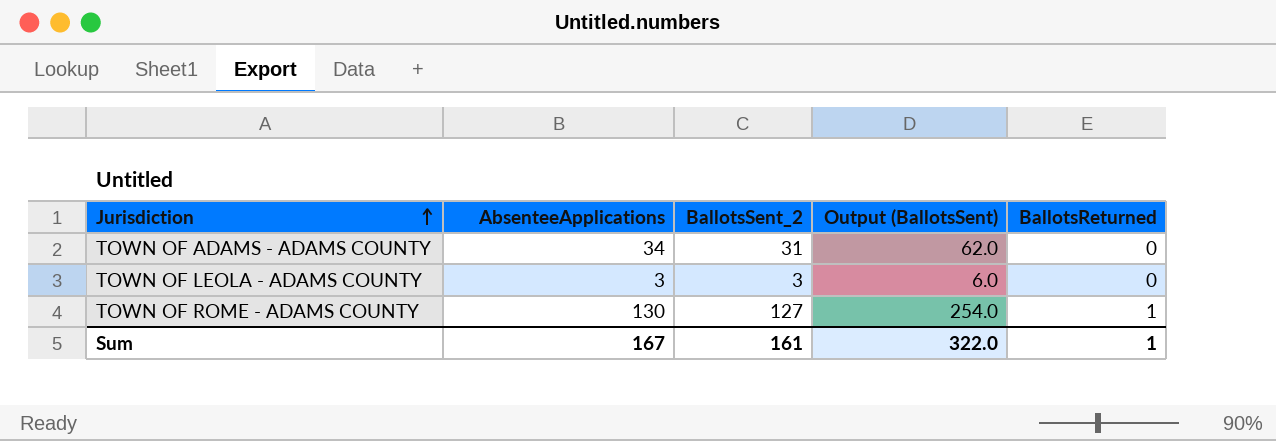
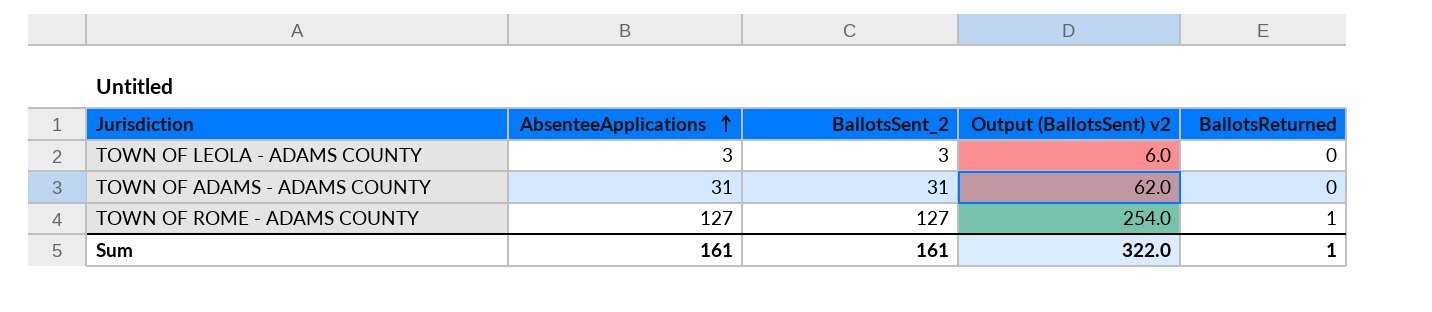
row order: Jurisdiction ascending -> AbsenteeApplications ascending
column name: Output (BallotsSent) -> Output (BallotsSent) v2
TOWN OF ADAMS - ADAMS COUNTY | AbsenteeApplications: 34 -> 31
TOWN OF ROME - ADAMS COUNTY | AbsenteeApplications: 130 -> 127
Sum | AbsenteeApplications: 167 -> 161

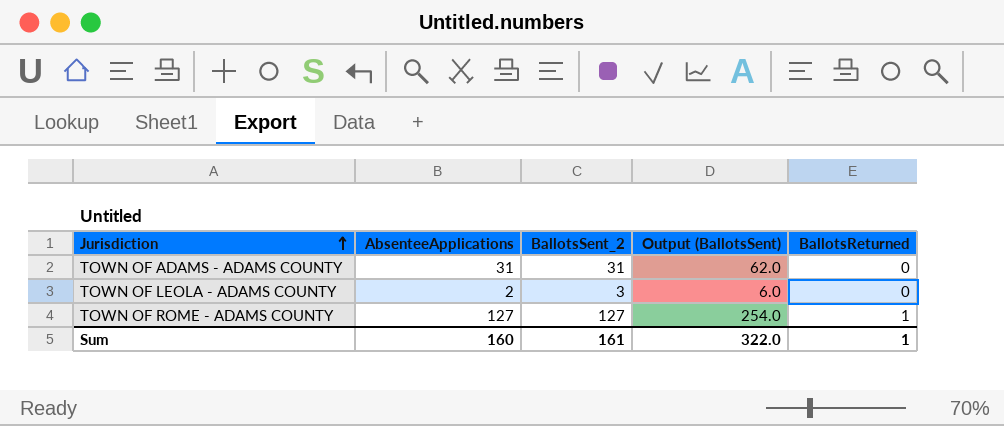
row order: AbsenteeApplications ascending -> Jurisdiction ascending
column name: Output (BallotsSent) v2 -> Output (BallotsSent)
TOWN OF LEOLA - ADAMS COUNTY | AbsenteeApplications: 3 -> 2
Sum | AbsenteeApplications: 161 -> 160

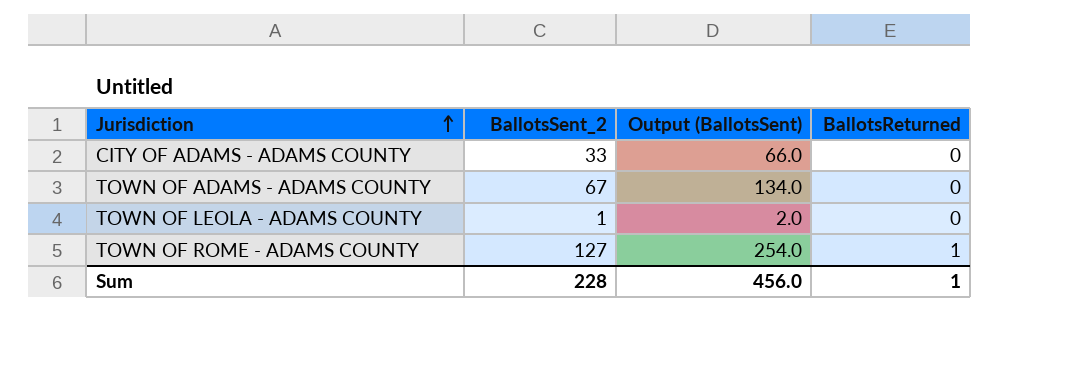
column AbsenteeApplications | position: 2 -> none
row CITY OF ADAMS - ADAMS COUNTY: none -> 33 | 66.0 | 0
TOWN OF ADAMS - ADAMS COUNTY | BallotsSent_2: 31 -> 67
TOWN OF ADAMS - ADAMS COUNTY | Output (BallotsSent): 62.0 -> 134.0
TOWN OF LEOLA - ADAMS COUNTY | BallotsSent_2: 3 -> 1
TOWN OF LEOLA - ADAMS COUNTY | Output (BallotsSent): 6.0 -> 2.0
Sum | BallotsSent_2: 161 -> 228
Sum | Output (BallotsSent): 322.0 -> 456.0

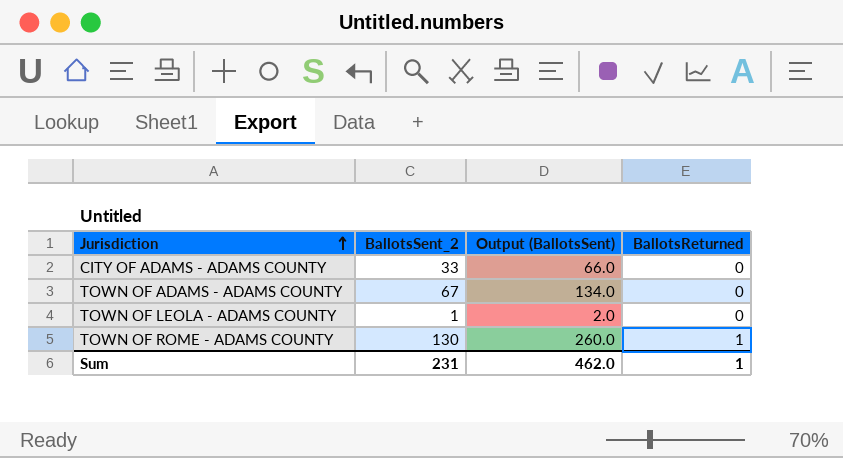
TOWN OF ROME - ADAMS COUNTY | BallotsSent_2: 127 -> 130
TOWN OF ROME - ADAMS COUNTY | Output (BallotsSent): 254.0 -> 260.0
Sum | BallotsSent_2: 228 -> 231
Sum | Output (BallotsSent): 456.0 -> 462.0

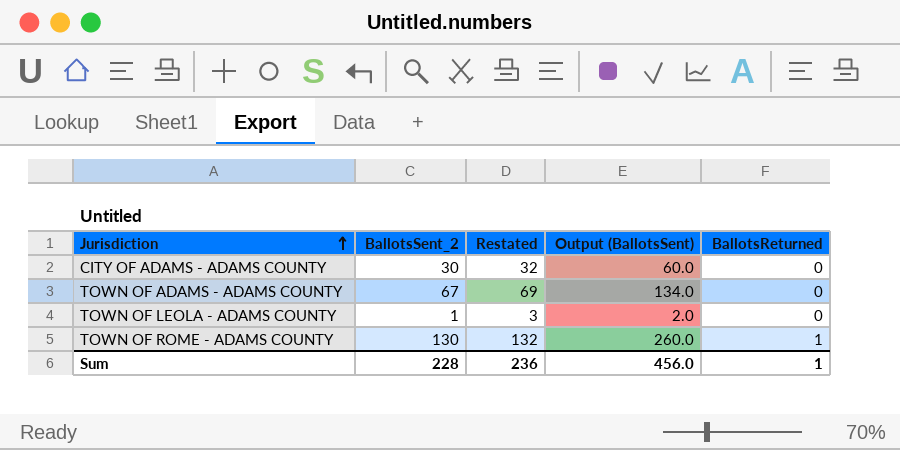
column Restated | formula: none -> [BallotsSent_2] + 2
CITY OF ADAMS - ADAMS COUNTY | BallotsSent_2: 33 -> 30
CITY OF ADAMS - ADAMS COUNTY | Output (BallotsSent): 66.0 -> 60.0
Sum | BallotsSent_2: 231 -> 228
Sum | Output (BallotsSent): 462.0 -> 456.0

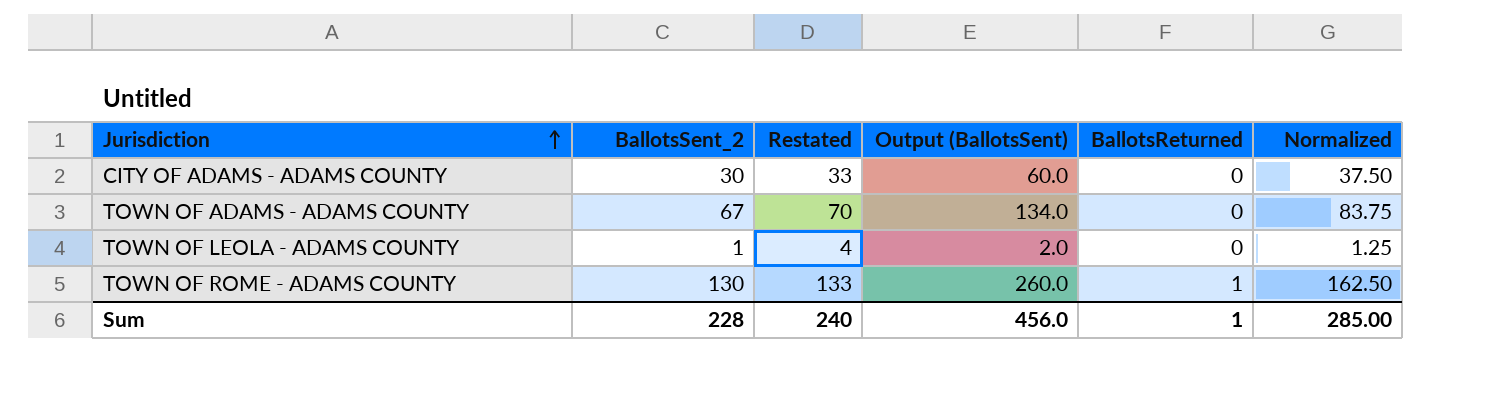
column Restated | formula: [BallotsSent_2] + 2 -> [BallotsSent_2] + 3
column Normalized | formula: none -> [BallotsSent_2] * 1.25
Sum | Restated: 236 -> 240

